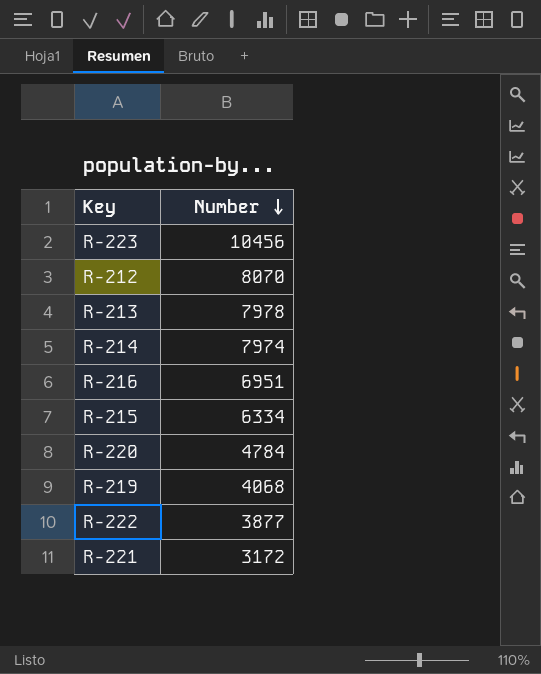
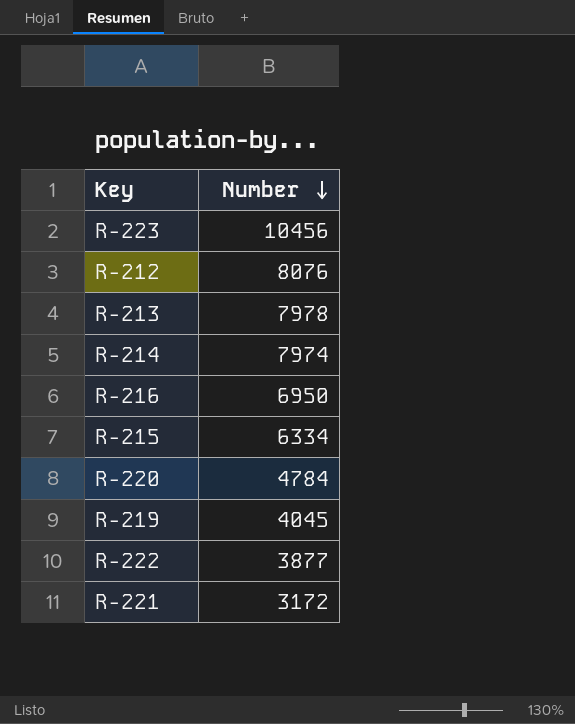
R-212 | Number: 8070 -> 8076
R-216 | Number: 6951 -> 6950
R-219 | Number: 4068 -> 4045

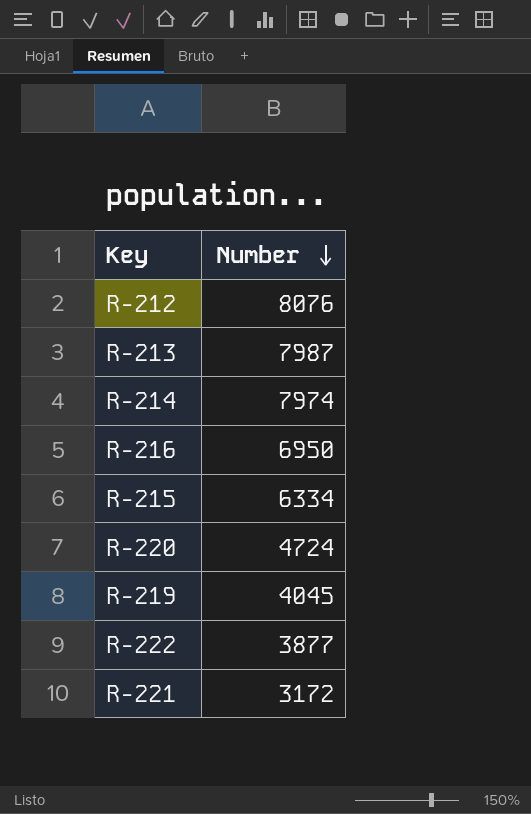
row R-223: 10456 -> none
R-213 | Number: 7978 -> 7987
R-220 | Number: 4784 -> 4724

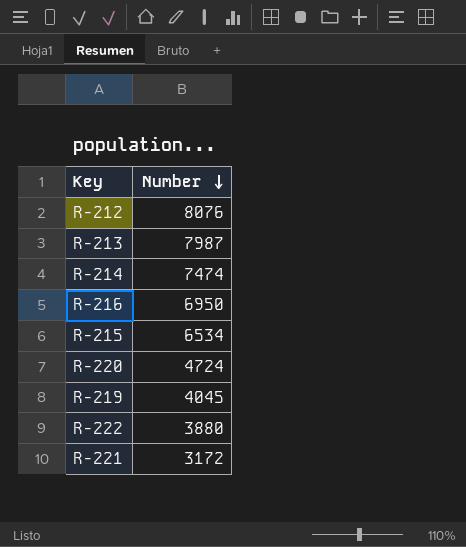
R-214 | Number: 7974 -> 7474
R-215 | Number: 6334 -> 6534
R-222 | Number: 3877 -> 3880

